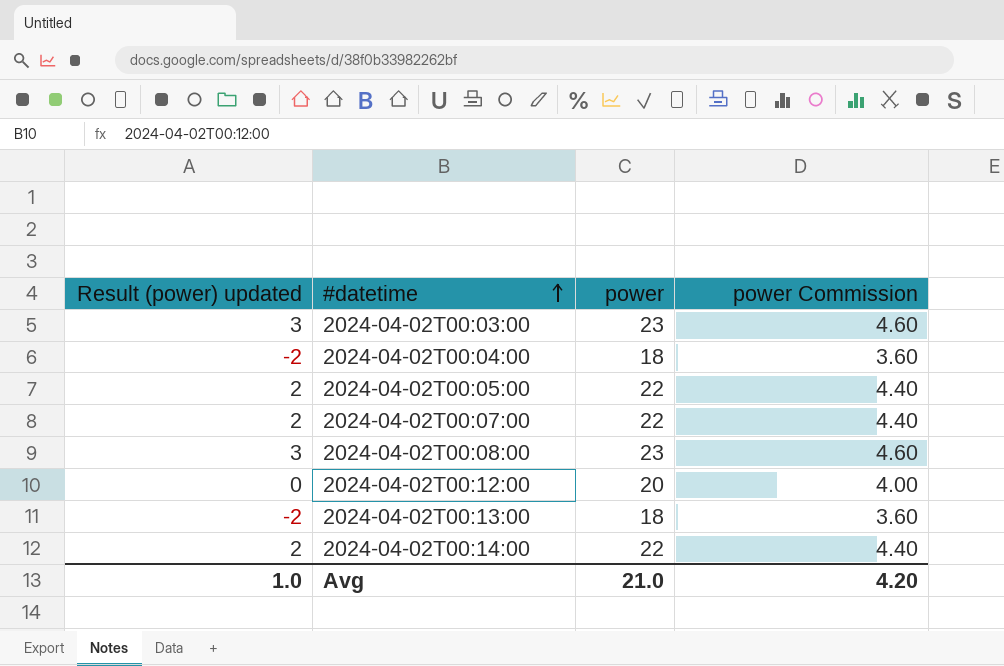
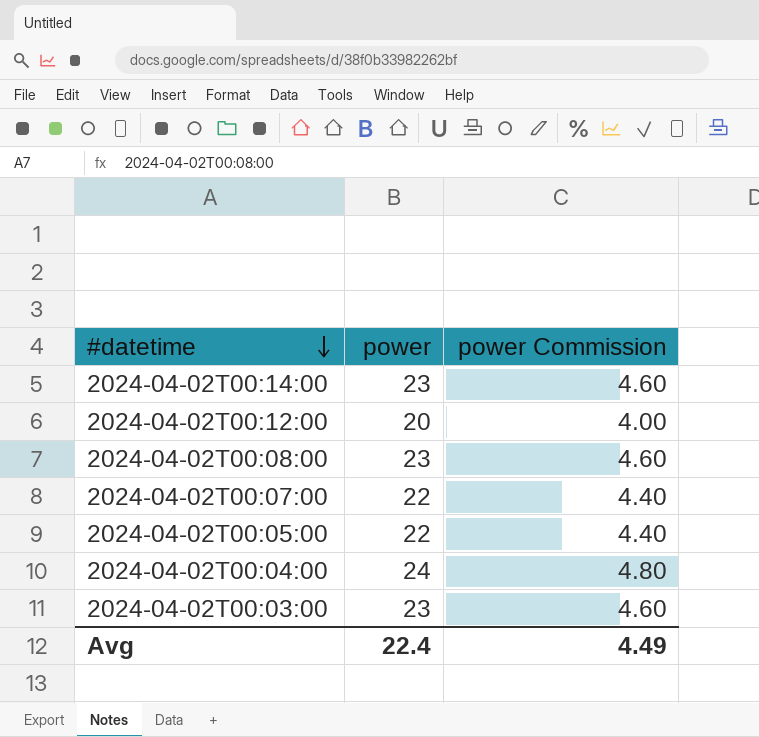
row order: #datetime ascending -> #datetime descending
column Result (power) updated | formula: [power] - 20 -> none
row 2024-04-02T00:13:00: -2 | 18 | 3.60 -> none
2024-04-02T00:14:00 | power: 22 -> 23
2024-04-02T00:14:00 | power Commission: 4.40 -> 4.60
2024-04-02T00:04:00 | power: 18 -> 24
2024-04-02T00:04:00 | power Commission: 3.60 -> 4.80
Avg | power: 21.0 -> 22.4
Avg | power Commission: 4.20 -> 4.49

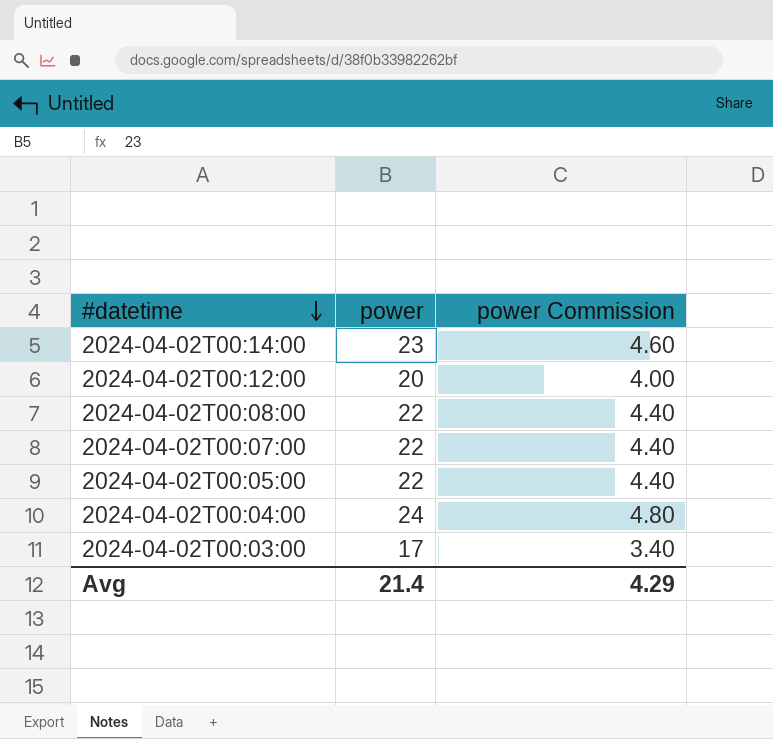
2024-04-02T00:08:00 | power: 23 -> 22
2024-04-02T00:08:00 | power Commission: 4.60 -> 4.40
2024-04-02T00:03:00 | power: 23 -> 17
2024-04-02T00:03:00 | power Commission: 4.60 -> 3.40
Avg | power: 22.4 -> 21.4
Avg | power Commission: 4.49 -> 4.29

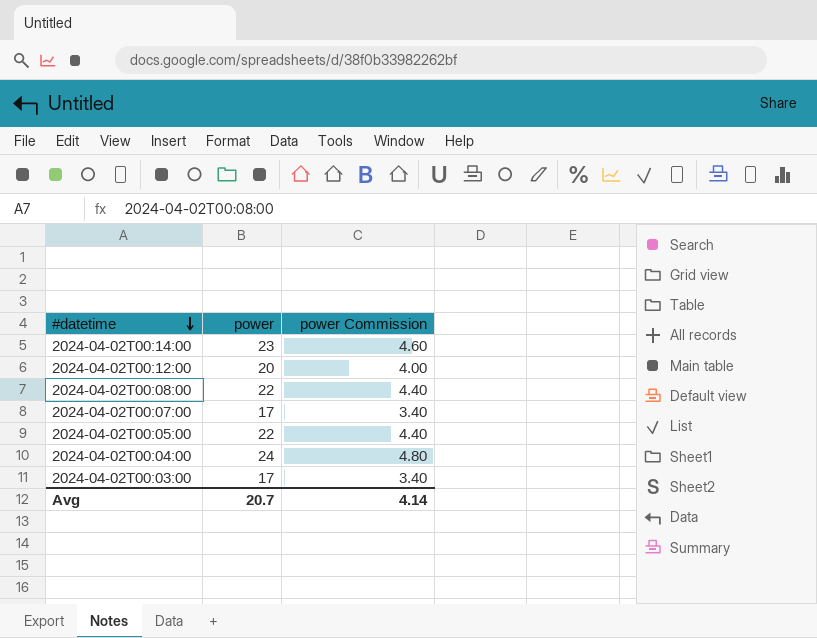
2024-04-02T00:07:00 | power: 22 -> 17
2024-04-02T00:07:00 | power Commission: 4.40 -> 3.40
Avg | power: 21.4 -> 20.7
Avg | power Commission: 4.29 -> 4.14

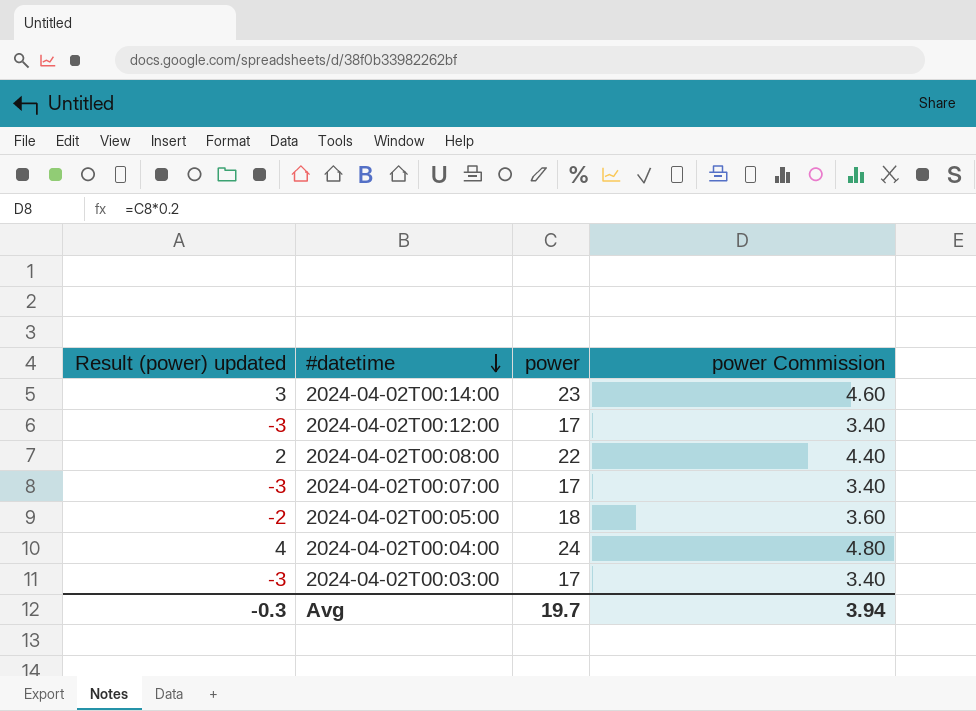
column Result (power) updated | formula: none -> [power] - 20
2024-04-02T00:12:00 | power: 20 -> 17
2024-04-02T00:12:00 | power Commission: 4.00 -> 3.40
2024-04-02T00:05:00 | power: 22 -> 18
2024-04-02T00:05:00 | power Commission: 4.40 -> 3.60
Avg | power: 20.7 -> 19.7
Avg | power Commission: 4.14 -> 3.94

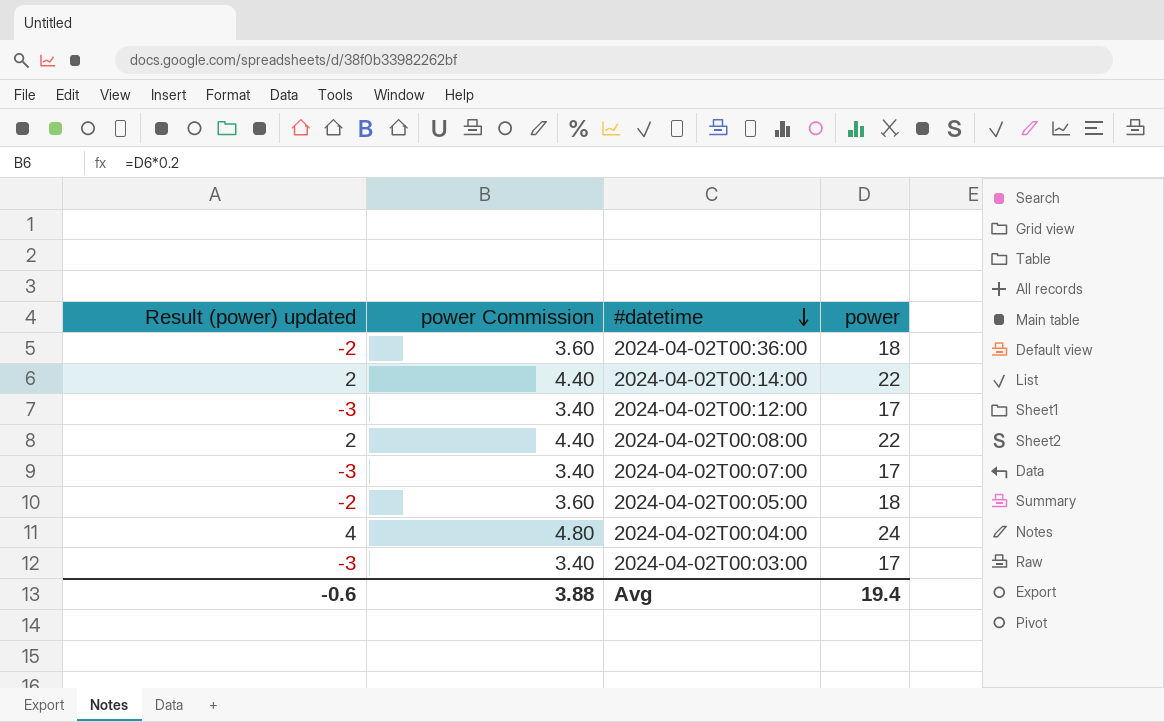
column power Commission | position: 4 -> 2
row 2024-04-02T00:36:00: none -> -2 | 3.60 | 18
2024-04-02T00:14:00 | Result (power) updated: 3 -> 2
2024-04-02T00:14:00 | power Commission: 4.60 -> 4.40
2024-04-02T00:14:00 | power: 23 -> 22
Avg | Result (power) updated: -0.3 -> -0.6
Avg | power Commission: 3.94 -> 3.88
Avg | power: 19.7 -> 19.4

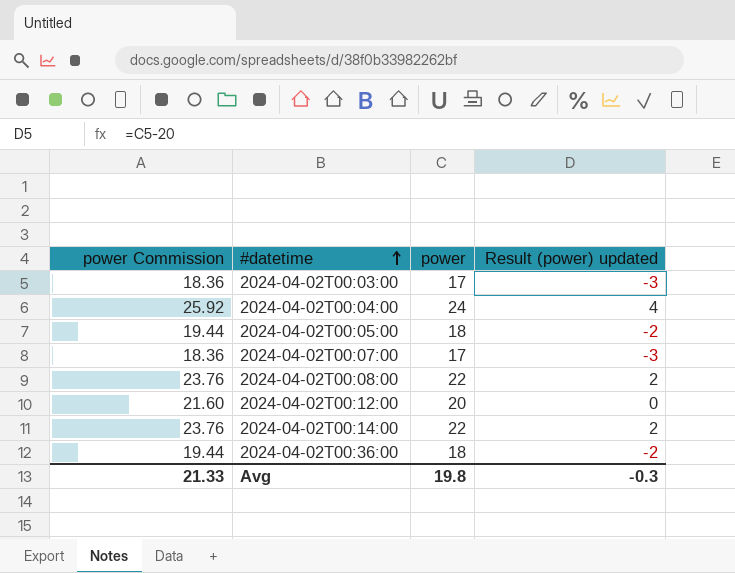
row order: #datetime descending -> #datetime ascending
column power Commission | formula: [power] * 0.2 -> [power] * 1.08
column Result (power) updated | position: 1 -> 4
2024-04-02T00:12:00 | power: 17 -> 20
2024-04-02T00:12:00 | Result (power) updated: -3 -> 0
Avg | power Commission: 3.88 -> 21.33
Avg | power: 19.4 -> 19.8
Avg | Result (power) updated: -0.6 -> -0.3

